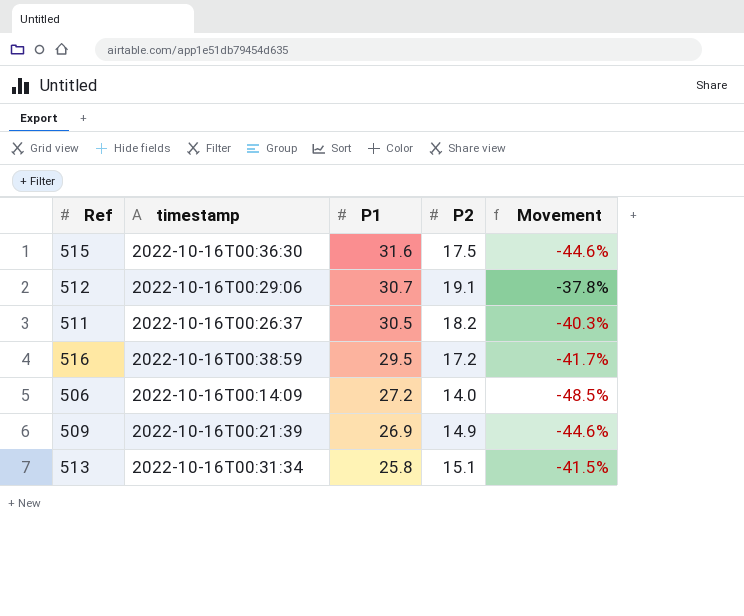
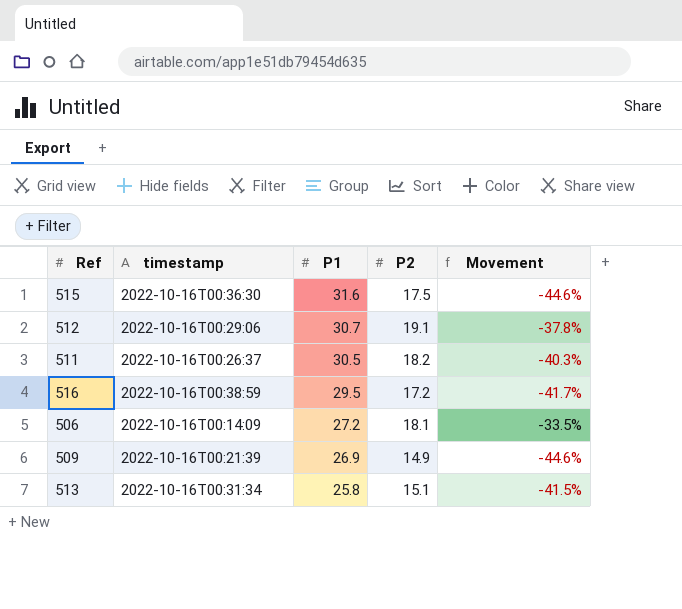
506 | P2: 14.0 -> 18.1
506 | Movement: -48.5% -> -33.5%

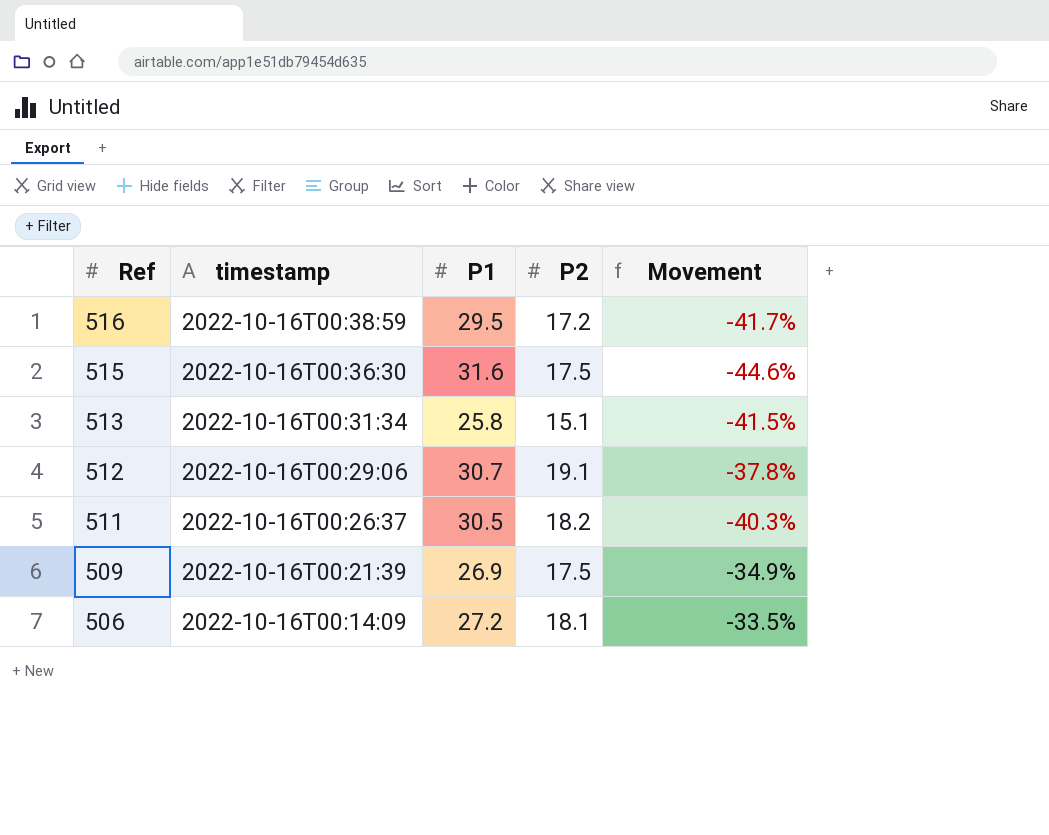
row order: P1 descending -> Ref descending
509 | P2: 14.9 -> 17.5
509 | Movement: -44.6% -> -34.9%

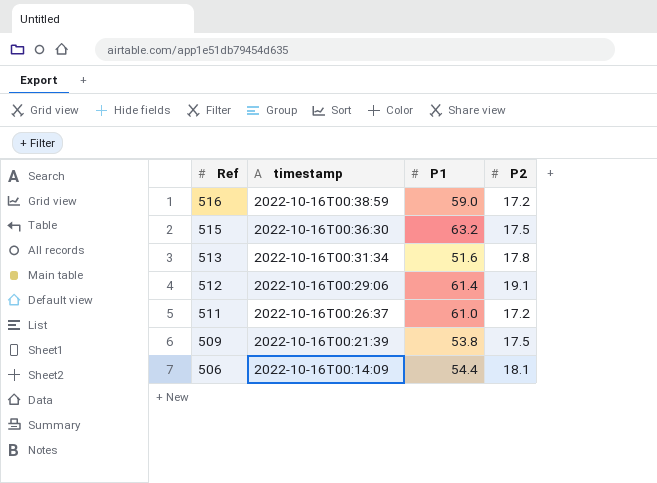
column Movement | formula: ([P2] - [P1]) / [P1] -> none
516 | P1: 29.5 -> 59.0
515 | P1: 31.6 -> 63.2
513 | P1: 25.8 -> 51.6
513 | P2: 15.1 -> 17.8
512 | P1: 30.7 -> 61.4
511 | P1: 30.5 -> 61.0
511 | P2: 18.2 -> 17.2
509 | P1: 26.9 -> 53.8
506 | P1: 27.2 -> 54.4

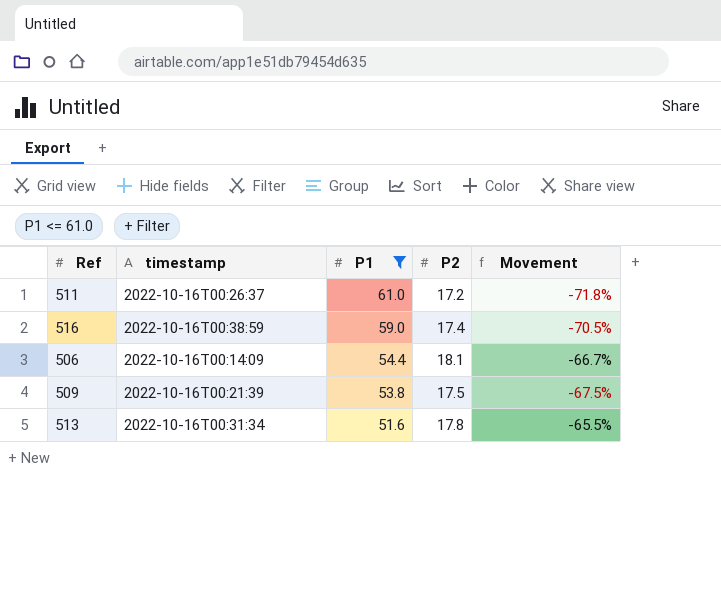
filter: none -> P1 <= 61.0
row order: Ref descending -> P1 descending
column Movement | formula: none -> ([P2] - [P1]) / [P1]
516 | P2: 17.2 -> 17.4

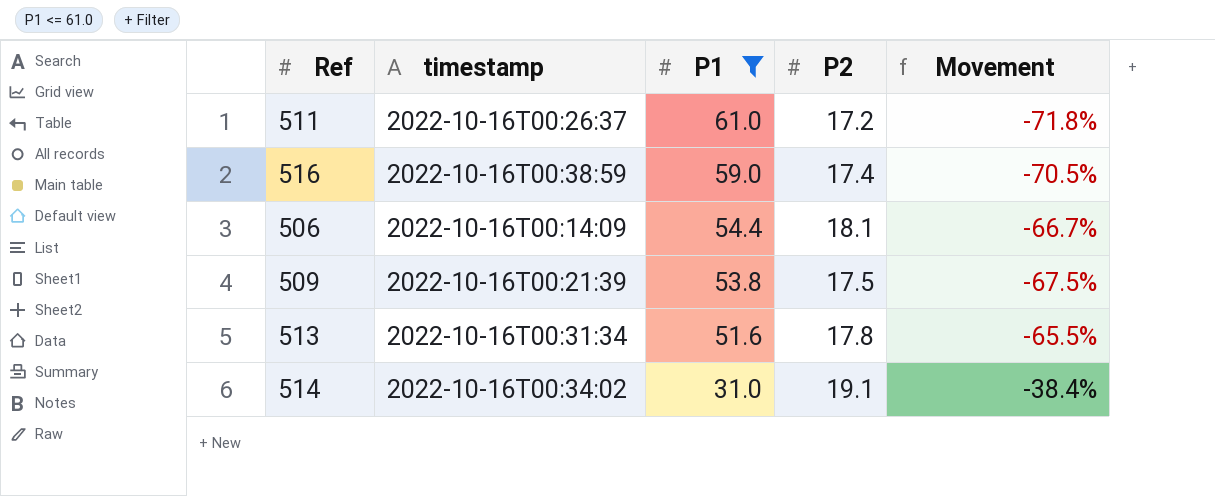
row 514: none -> 2022-10-16T00:34:02 | 31.0 | 19.1 | -38.4%

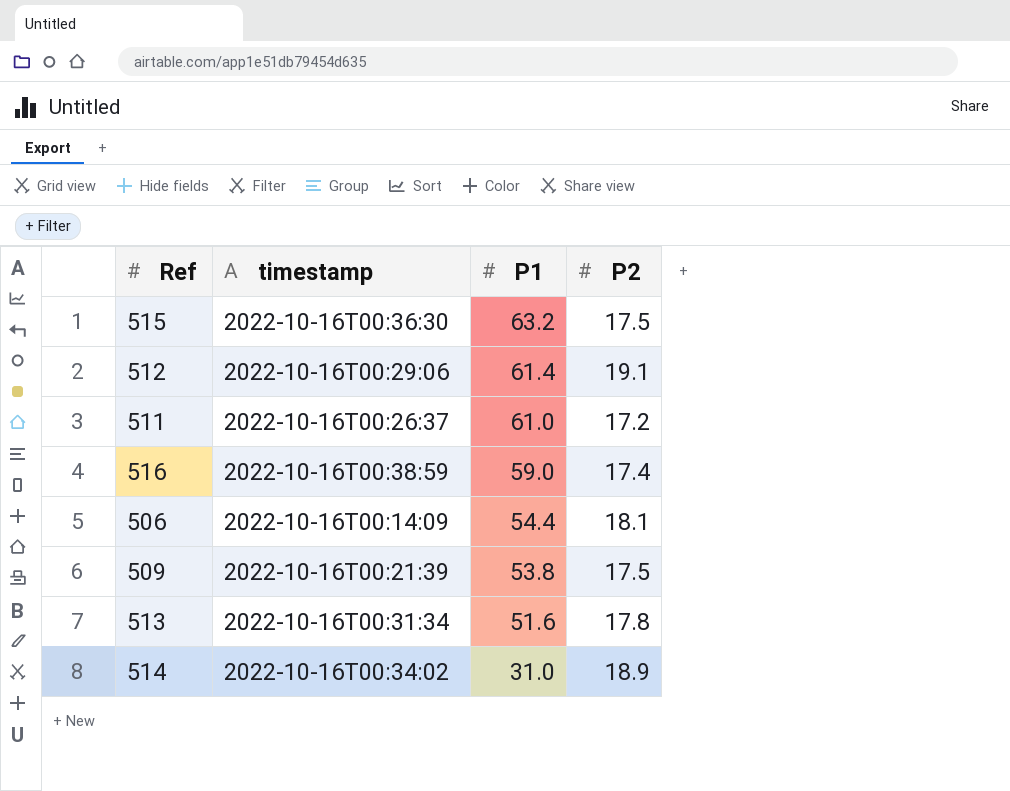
filter: P1 <= 61.0 -> none
column Movement | formula: ([P2] - [P1]) / [P1] -> none
514 | P2: 19.1 -> 18.9

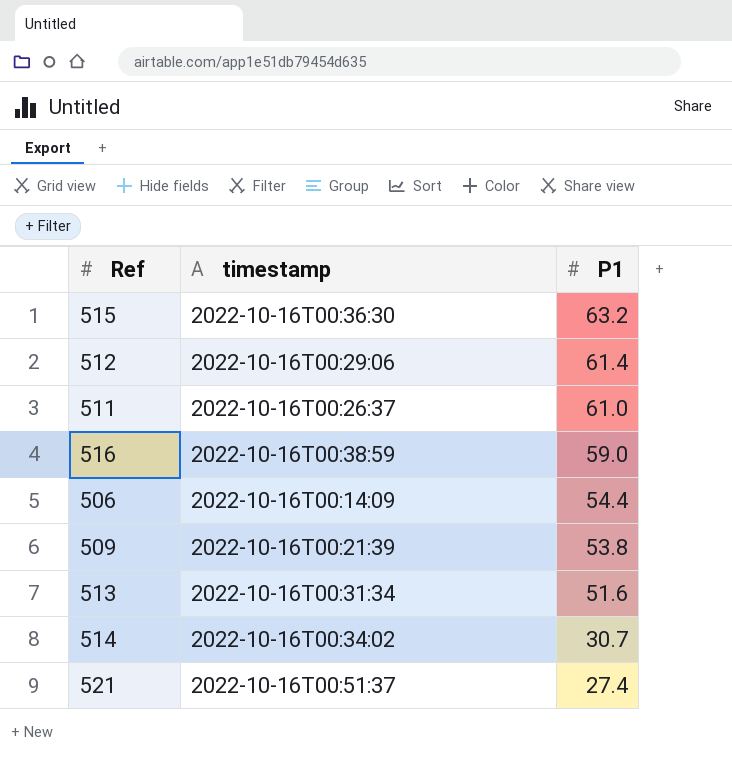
column P2 | position: 4 -> none
514 | P1: 31.0 -> 30.7
row 521: none -> 2022-10-16T00:51:37 | 27.4

